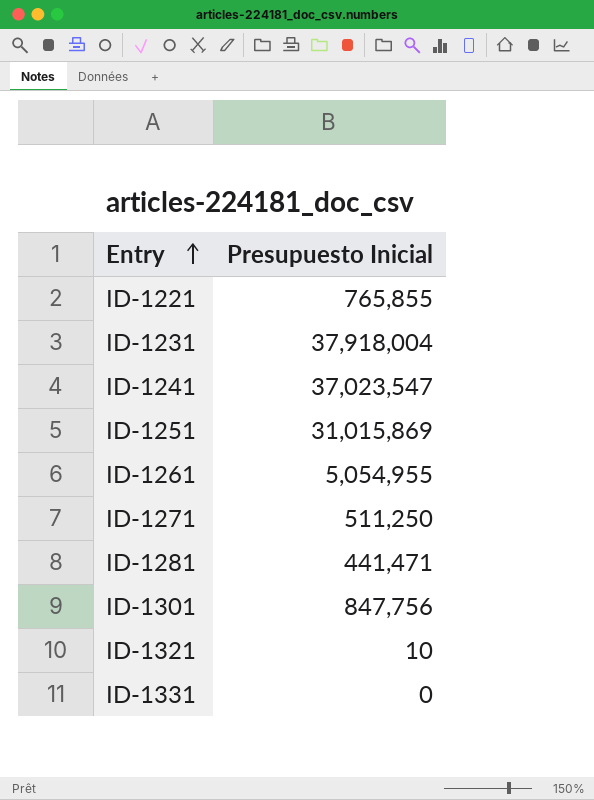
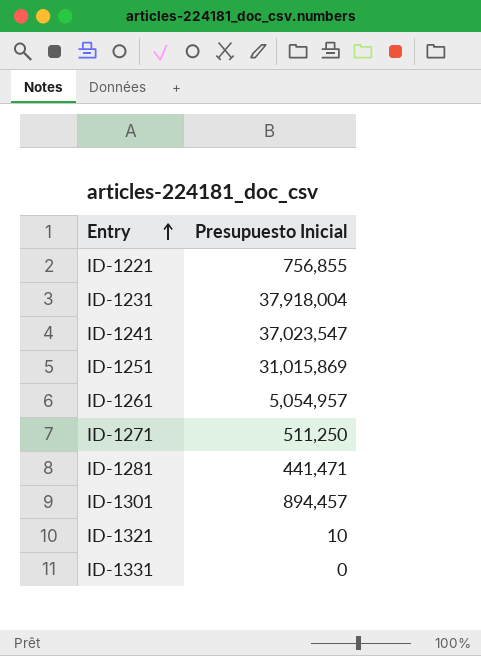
ID-1221 | Presupuesto Inicial: 765,855 -> 756,855
ID-1261 | Presupuesto Inicial: 5,054,955 -> 5,054,957
ID-1301 | Presupuesto Inicial: 847,756 -> 894,457

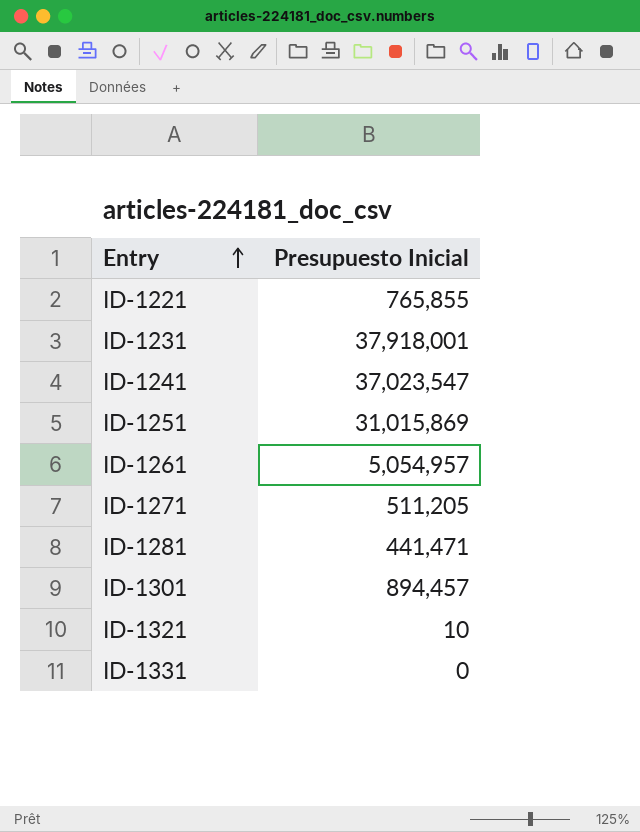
ID-1221 | Presupuesto Inicial: 756,855 -> 765,855
ID-1231 | Presupuesto Inicial: 37,918,004 -> 37,918,001
ID-1271 | Presupuesto Inicial: 511,250 -> 511,205

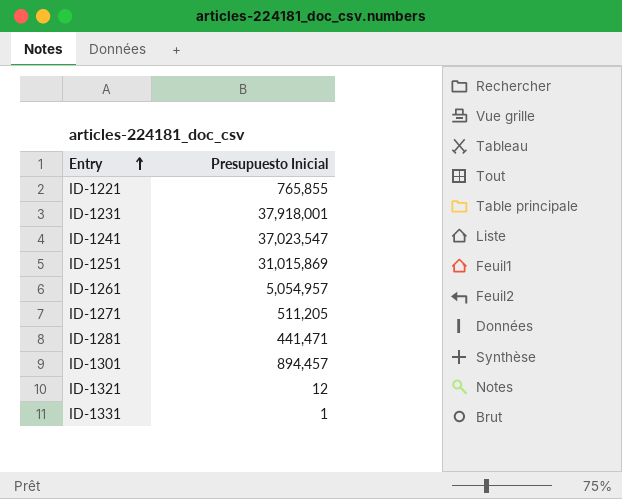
ID-1321 | Presupuesto Inicial: 10 -> 12
ID-1331 | Presupuesto Inicial: 0 -> 1

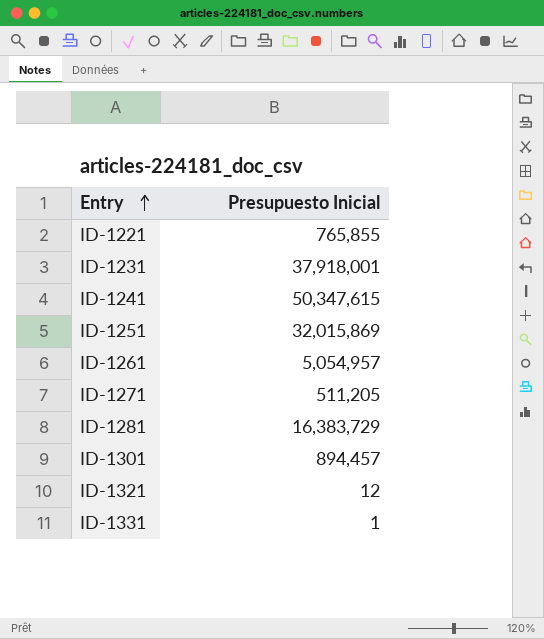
ID-1241 | Presupuesto Inicial: 37,023,547 -> 50,347,615
ID-1251 | Presupuesto Inicial: 31,015,869 -> 32,015,869
ID-1281 | Presupuesto Inicial: 441,471 -> 16,383,729

